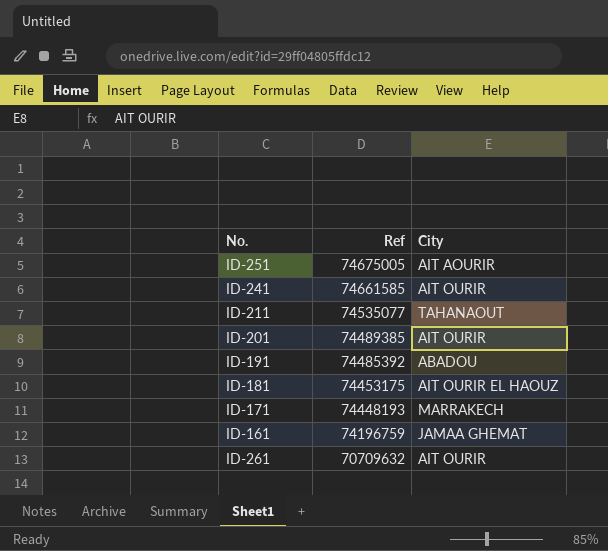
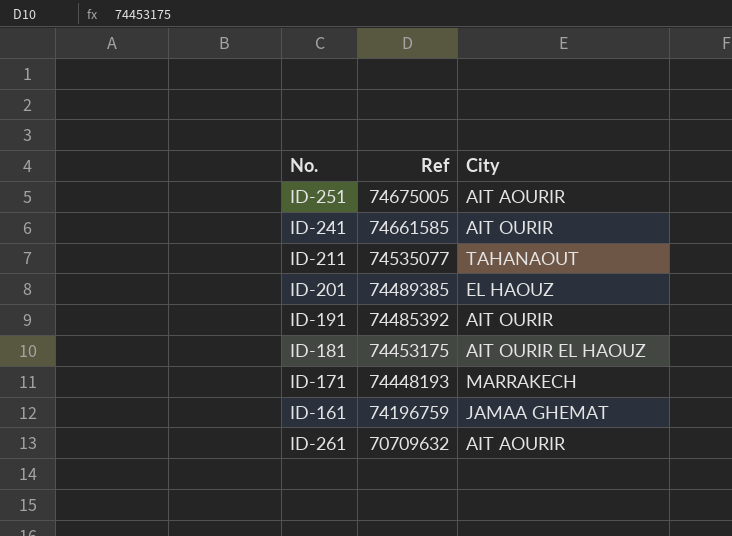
ID-201 | City: AIT OURIR -> EL HAOUZ
ID-191 | City: ABADOU -> AIT OURIR
ID-261 | City: AIT OURIR -> AIT AOURIR

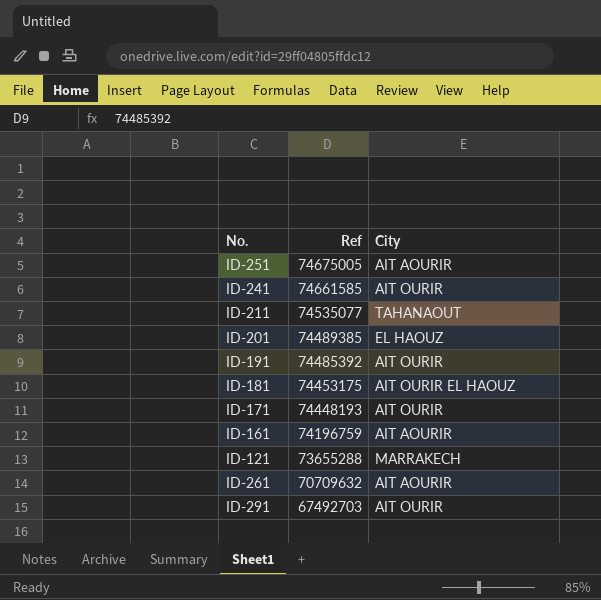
ID-171 | City: MARRAKECH -> AIT OURIR
ID-161 | City: JAMAA GHEMAT -> AIT AOURIR
row ID-121: none -> 73655288 | MARRAKECH
row ID-291: none -> 67492703 | AIT OURIR

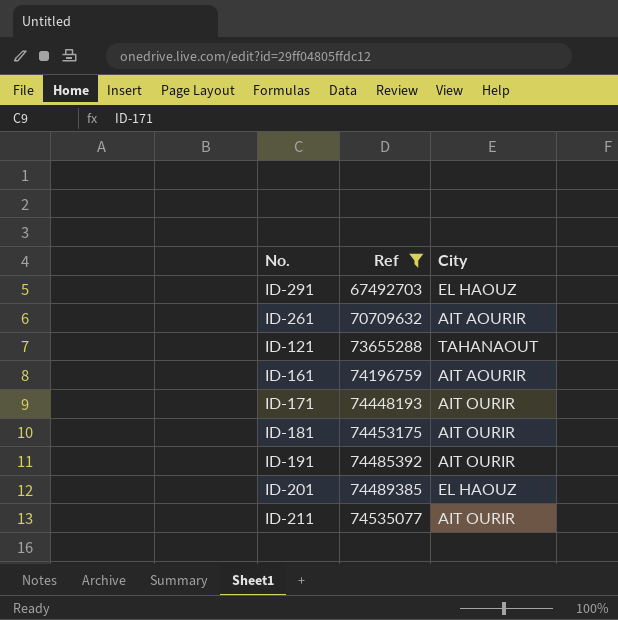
filter: none -> Ref <= 74535077
row order: Ref descending -> Ref ascending
ID-291 | City: AIT OURIR -> EL HAOUZ
ID-121 | City: MARRAKECH -> TAHANAOUT
ID-181 | City: AIT OURIR EL HAOUZ -> AIT OURIR
ID-211 | City: TAHANAOUT -> AIT OURIR

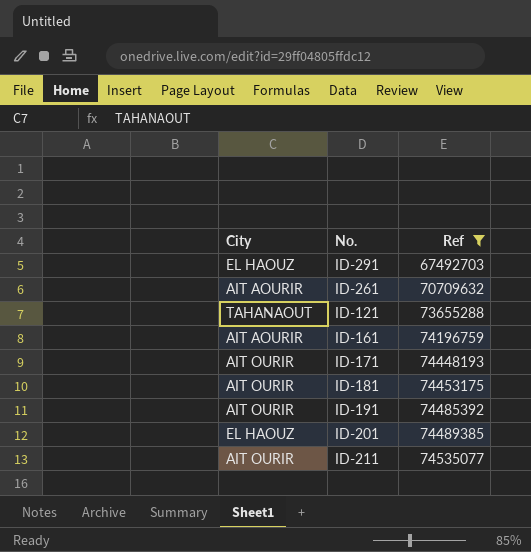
column City | position: 3 -> 1

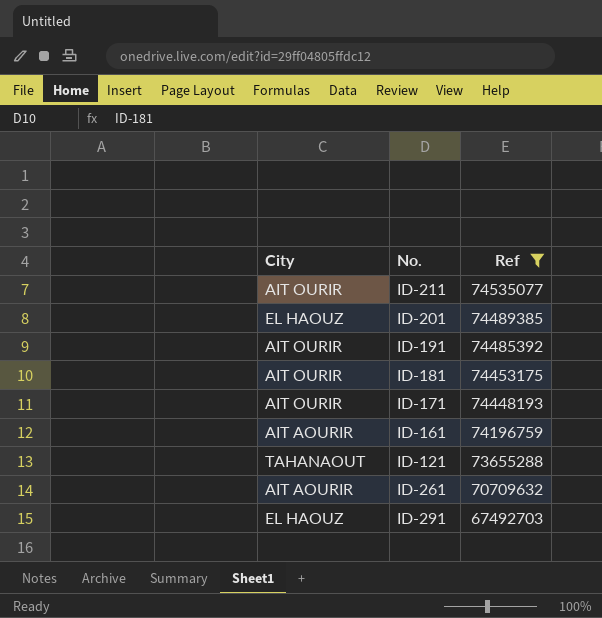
row order: Ref ascending -> Ref descending

